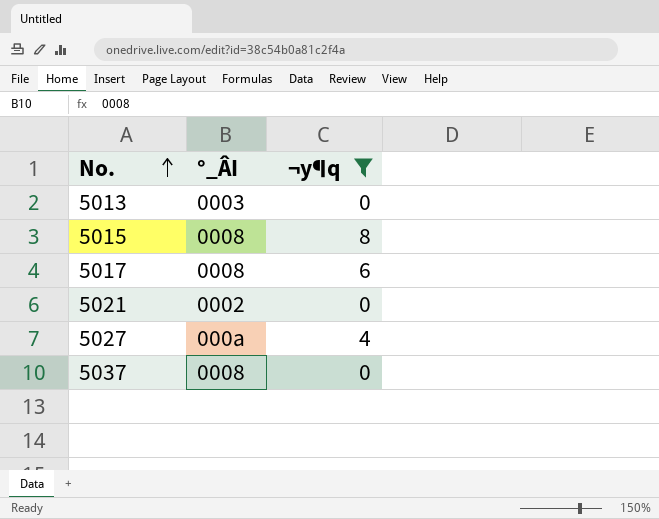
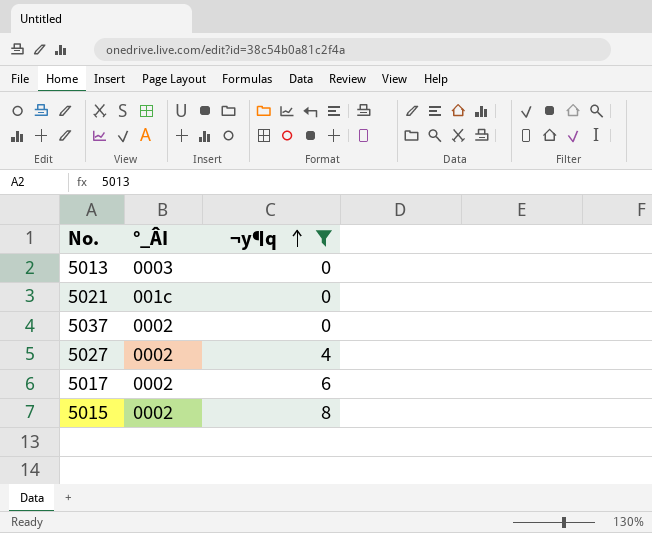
row order: No. ascending -> ¬y¶q ascending
5021 | °_ÂI: 0002 -> 001c
5037 | °_ÂI: 0008 -> 0002
5027 | °_ÂI: 000a -> 0002
5017 | °_ÂI: 0008 -> 0002
5015 | °_ÂI: 0008 -> 0002

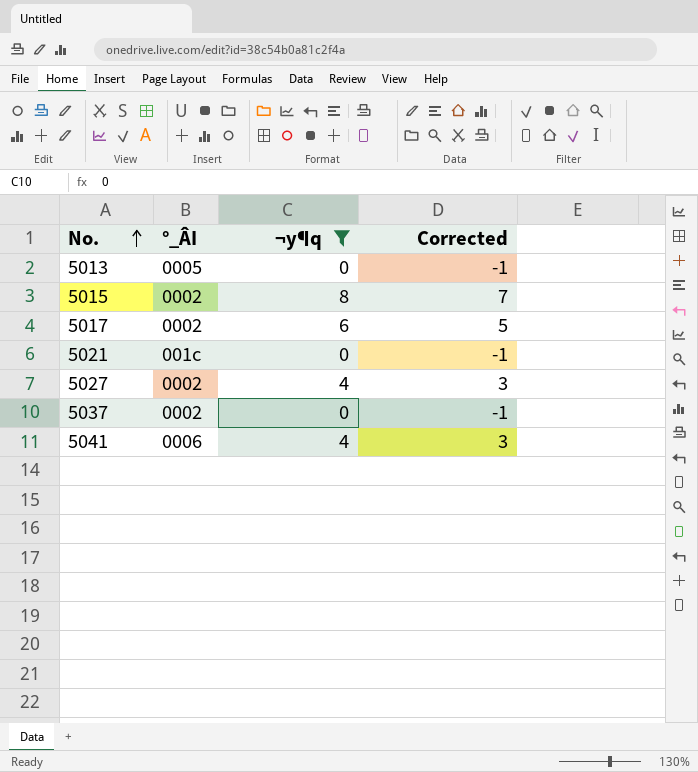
row order: ¬y¶q ascending -> No. ascending
column Corrected | formula: none -> [¬y¶q] - 1
5013 | °_ÂI: 0003 -> 0005
row 5041: none -> 0006 | 4 | 3

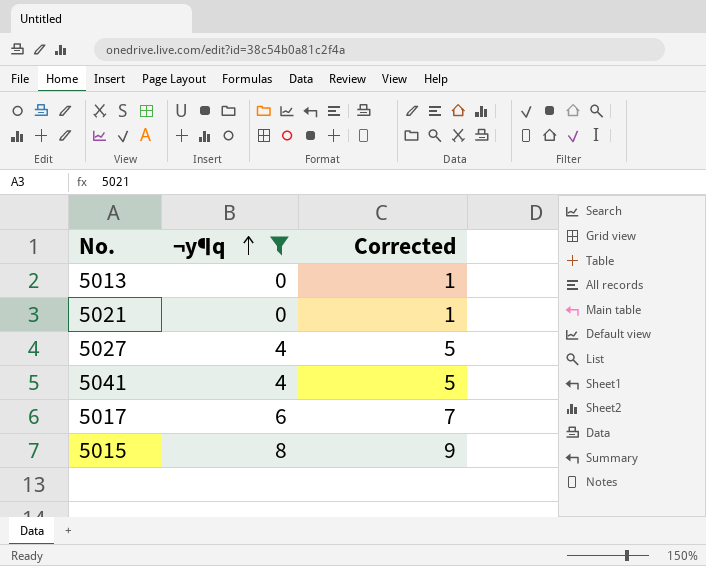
row order: No. ascending -> ¬y¶q ascending
column °_ÂI | position: 2 -> none
column Corrected | formula: [¬y¶q] - 1 -> [¬y¶q] + 1
row 5037: 0002 | 0 | -1 -> none

